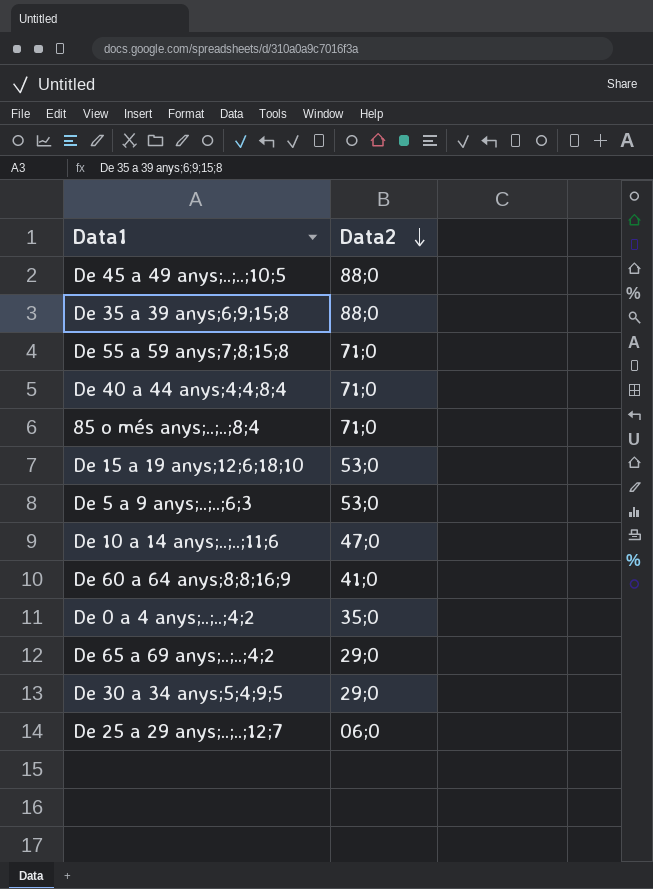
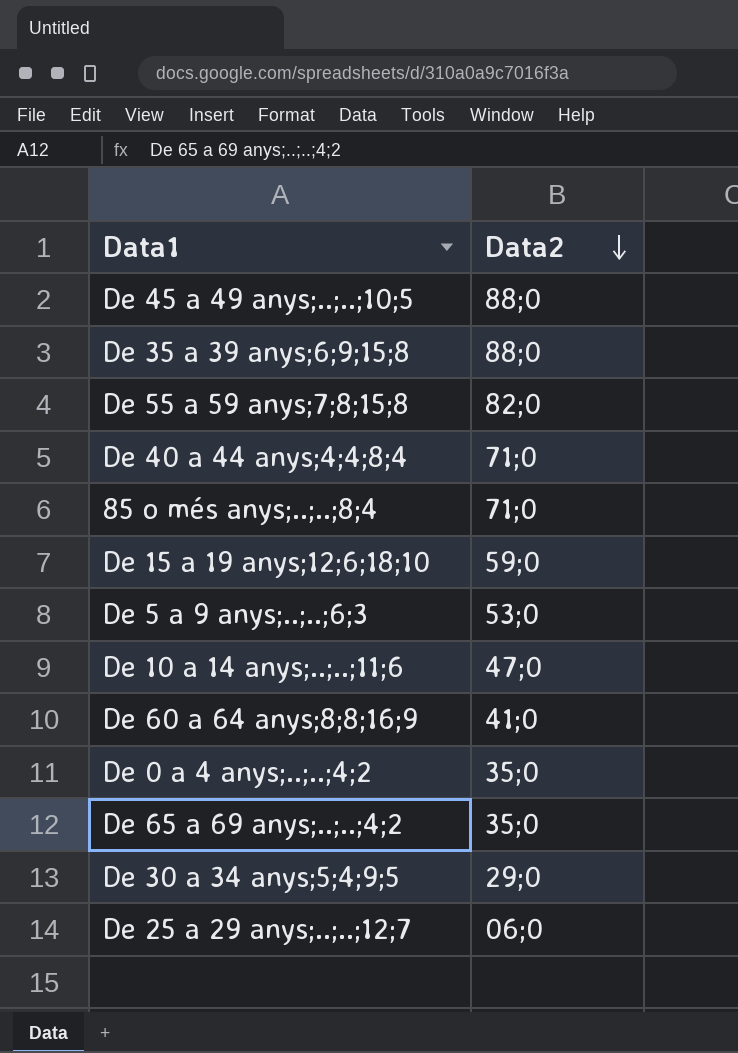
De 55 a 59 anys;7;8;15;8 | Data2: 71;0 -> 82;0
De 15 a 19 anys;12;6;18;10 | Data2: 53;0 -> 59;0
De 65 a 69 anys;..;..;4;2 | Data2: 29;0 -> 35;0

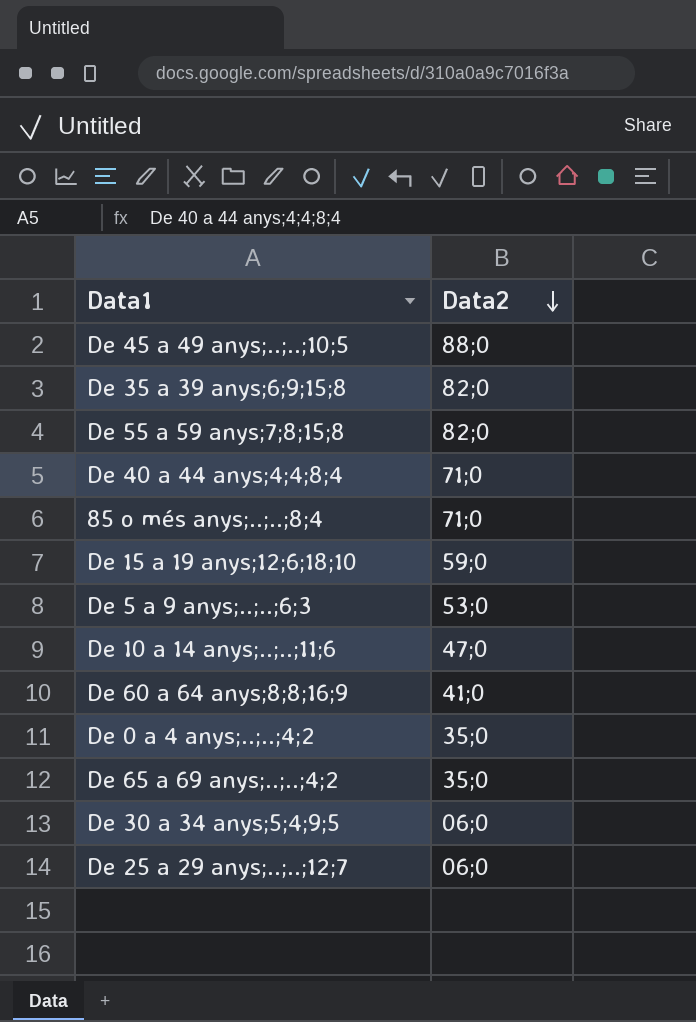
De 35 a 39 anys;6;9;15;8 | Data2: 88;0 -> 82;0
De 30 a 34 anys;5;4;9;5 | Data2: 29;0 -> 06;0

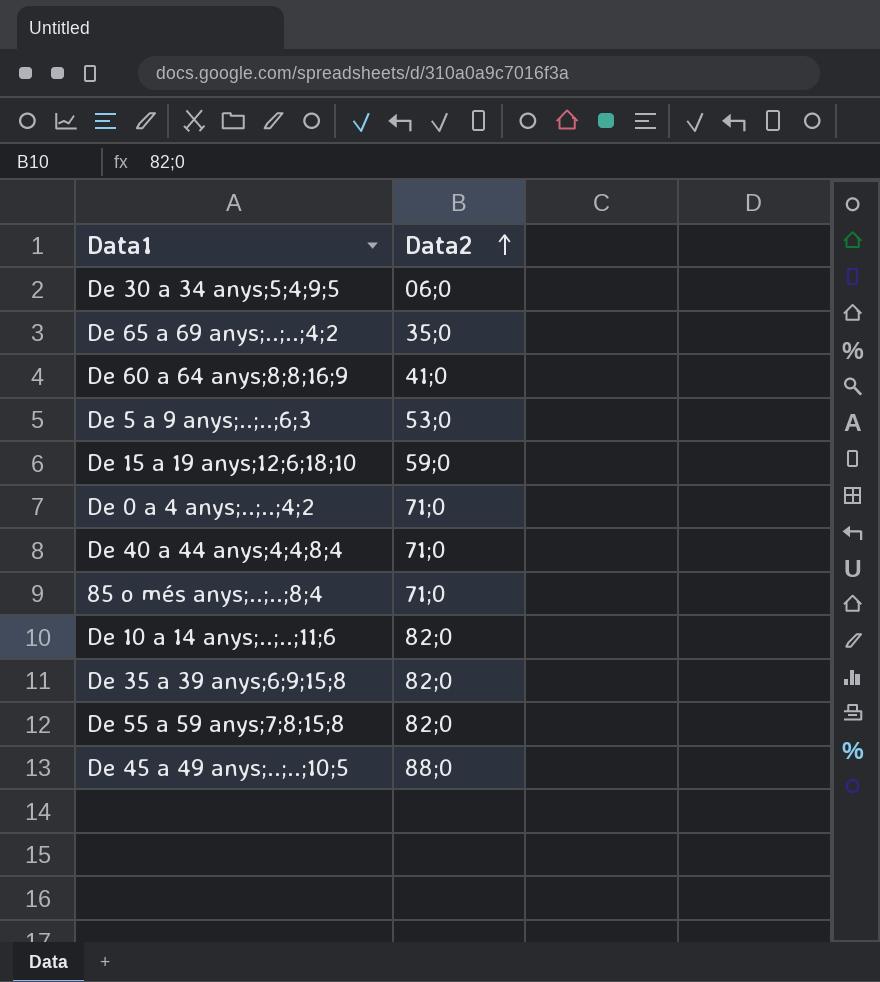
row order: Data2 descending -> Data2 ascending
row De 25 a 29 anys;..;..;12;7: 06;0 -> none
De 0 a 4 anys;..;..;4;2 | Data2: 35;0 -> 71;0
De 10 a 14 anys;..;..;11;6 | Data2: 47;0 -> 82;0

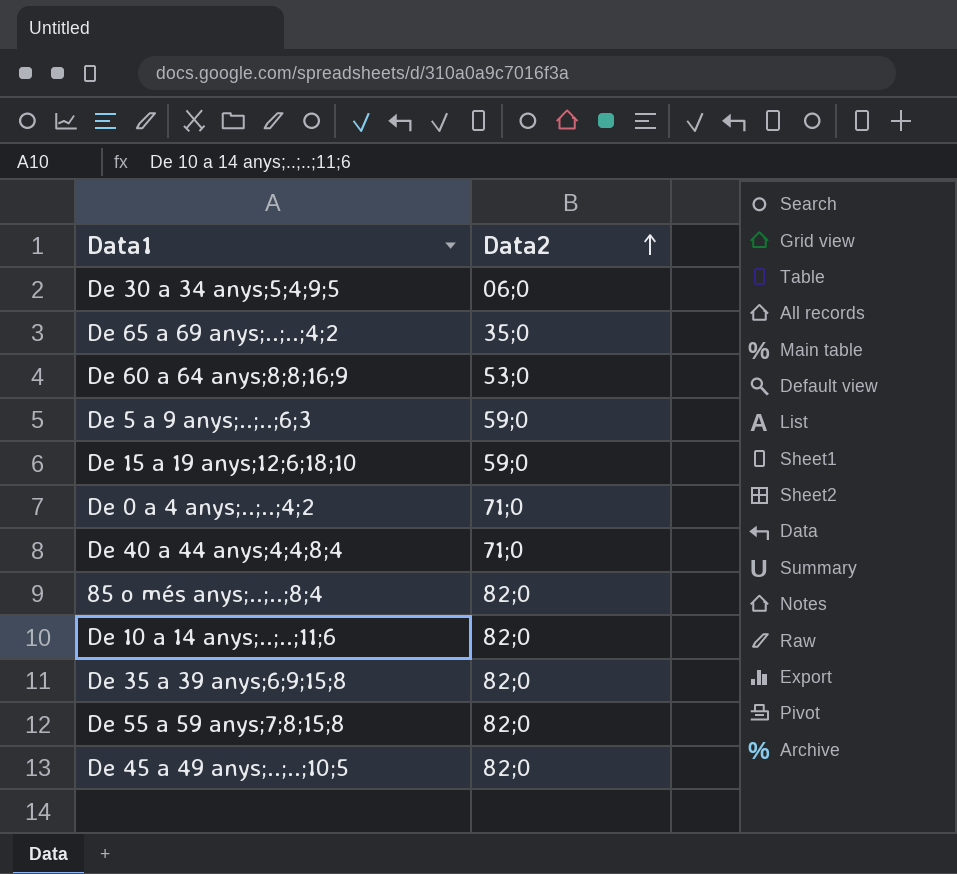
De 60 a 64 anys;8;8;16;9 | Data2: 41;0 -> 53;0
De 5 a 9 anys;..;..;6;3 | Data2: 53;0 -> 59;0
85 o més anys;..;..;8;4 | Data2: 71;0 -> 82;0
De 45 a 49 anys;..;..;10;5 | Data2: 88;0 -> 82;0

